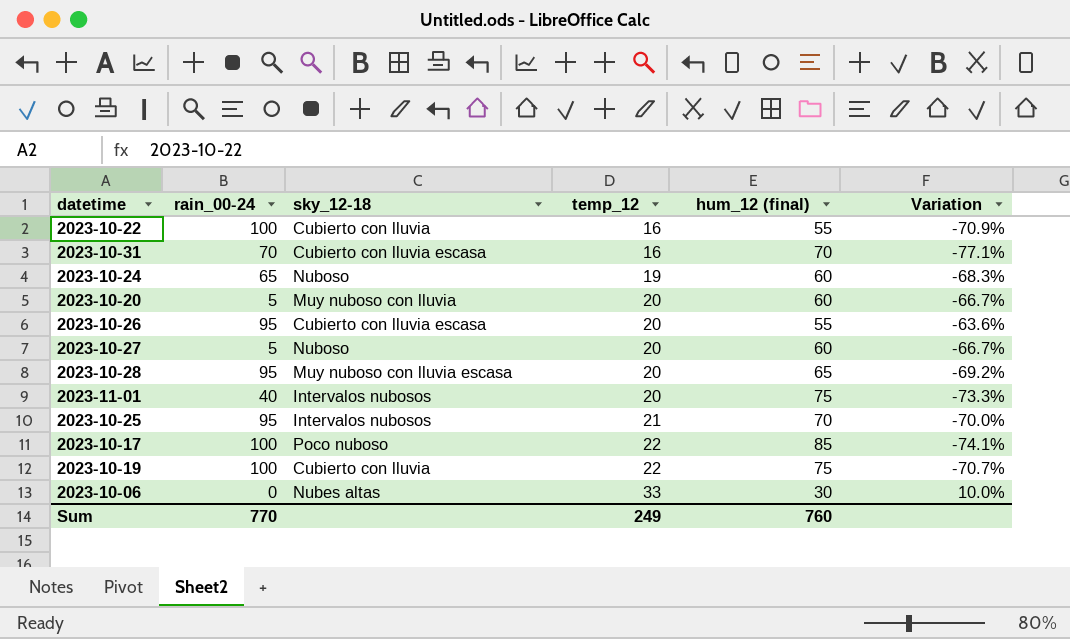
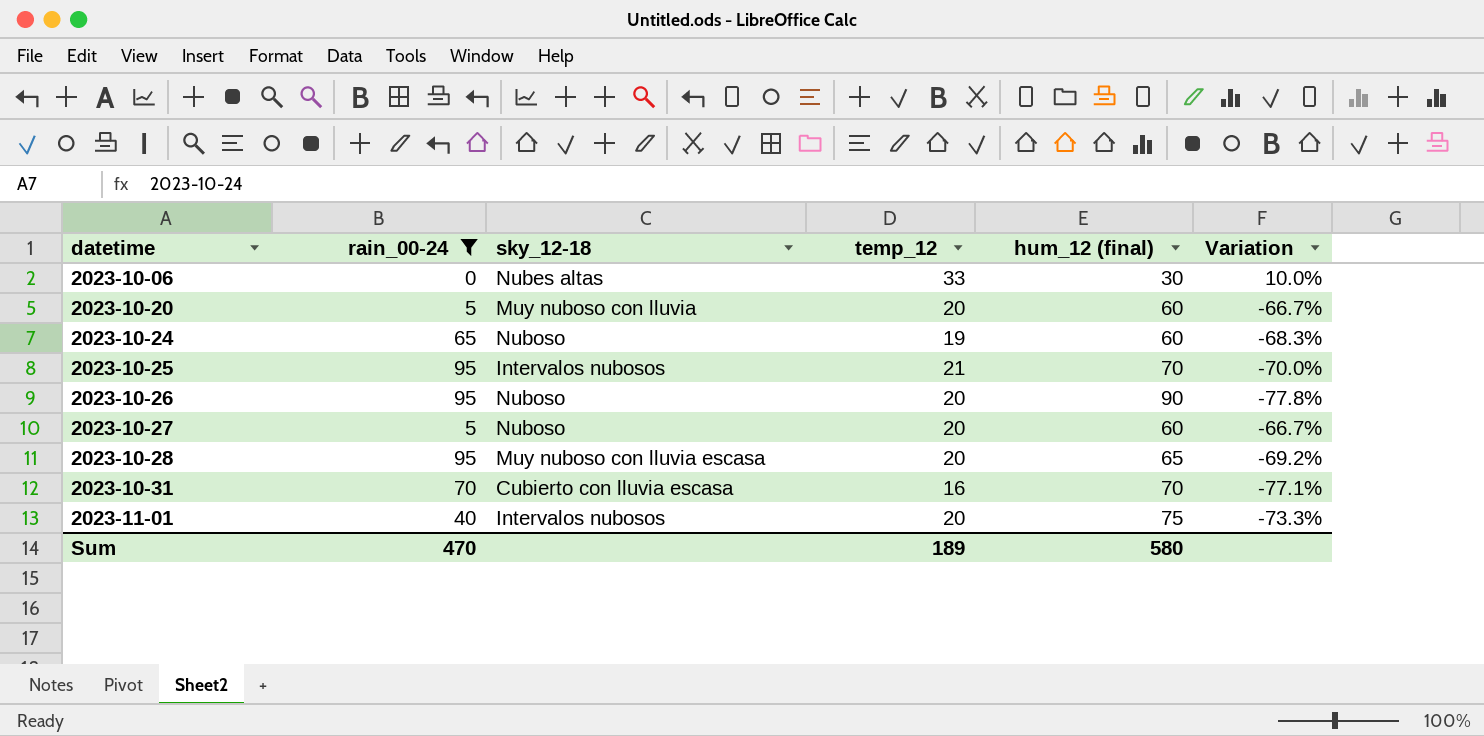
filter: none -> rain_00-24 != 100
row order: temp_12 ascending -> datetime ascending
2023-10-26 | sky_12-18: Cubierto con lluvia escasa -> Nuboso
2023-10-26 | hum_12 (final): 55 -> 90
2023-10-26 | Variation: -63.6% -> -77.8%
Sum | rain_00-24: 770 -> 470
Sum | temp_12: 249 -> 189
Sum | hum_12 (final): 760 -> 580

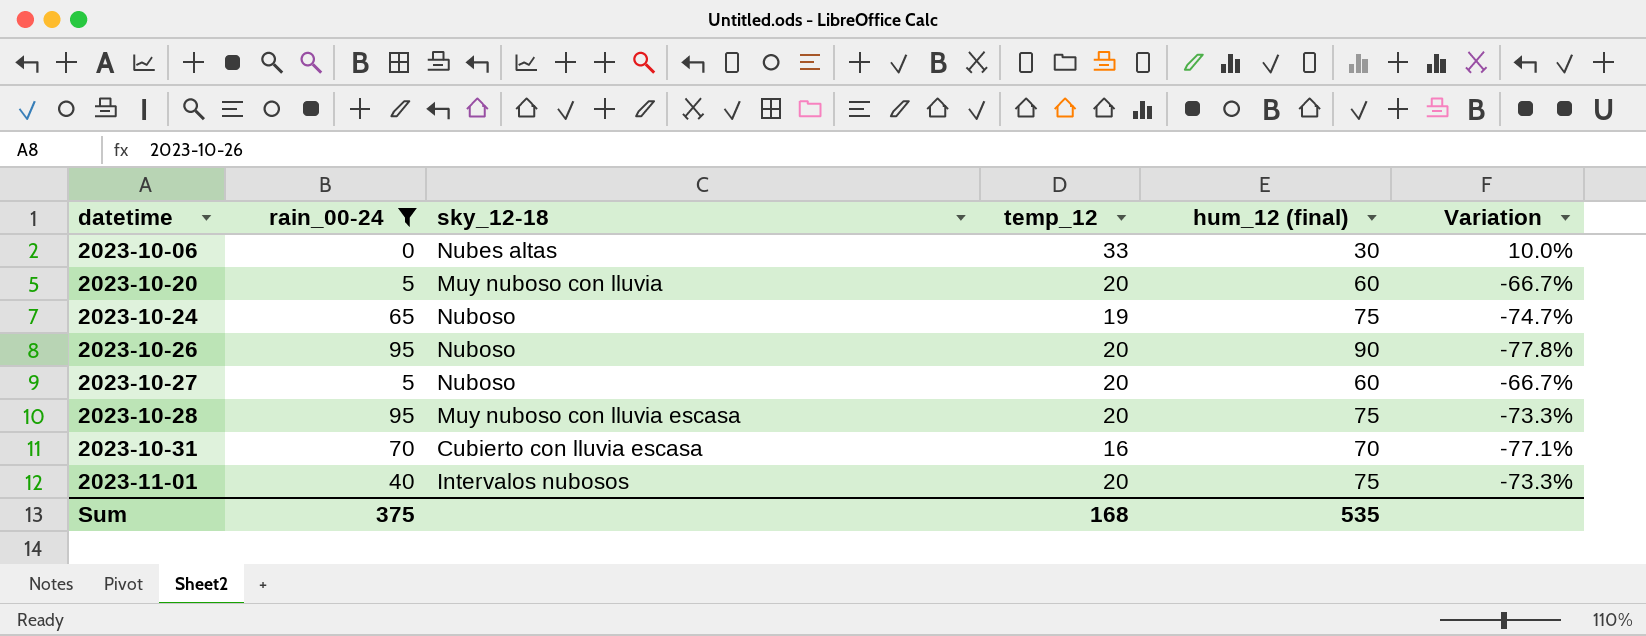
row 2023-10-25: 95 | Intervalos nubosos | 21 | 70 | -70.0% -> none
2023-10-24 | hum_12 (final): 60 -> 75
2023-10-24 | Variation: -68.3% -> -74.7%
2023-10-28 | hum_12 (final): 65 -> 75
2023-10-28 | Variation: -69.2% -> -73.3%
Sum | rain_00-24: 470 -> 375
Sum | temp_12: 189 -> 168
Sum | hum_12 (final): 580 -> 535

